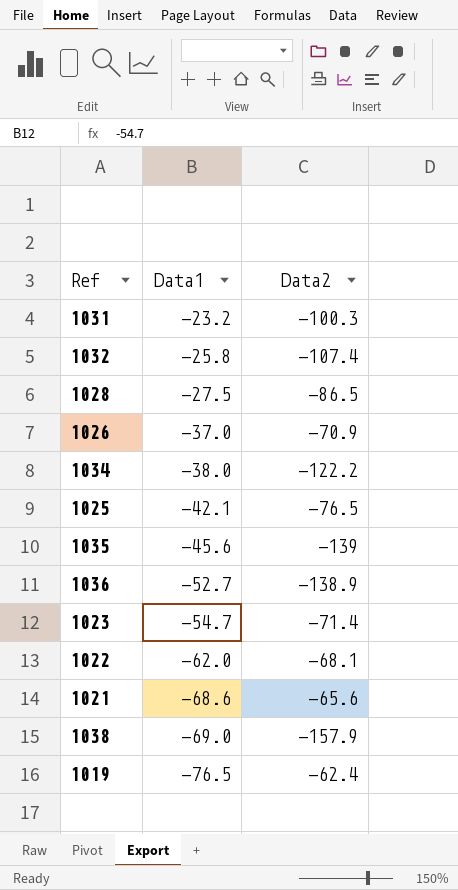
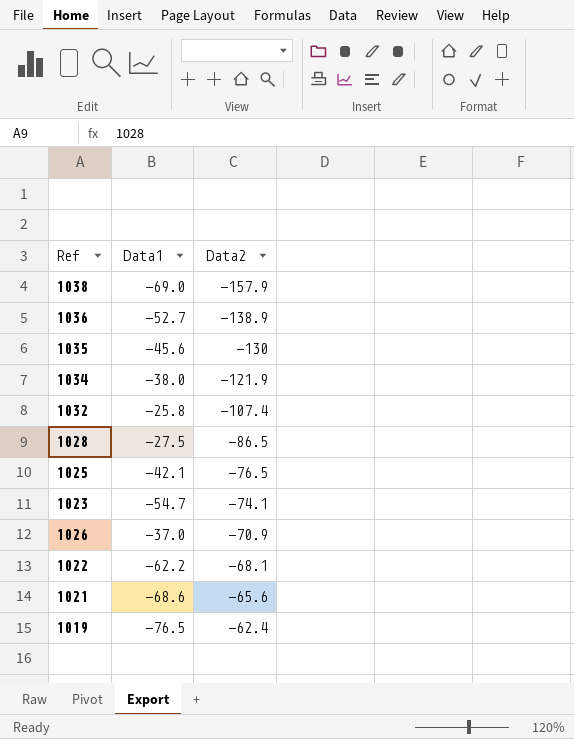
row order: Data1 descending -> Data2 ascending
row 1031: -23.2 | -100.3 -> none
1035 | Data2: -139 -> -130
1034 | Data2: -122.2 -> -121.9
1023 | Data2: -71.4 -> -74.1
1022 | Data1: -62.0 -> -62.2

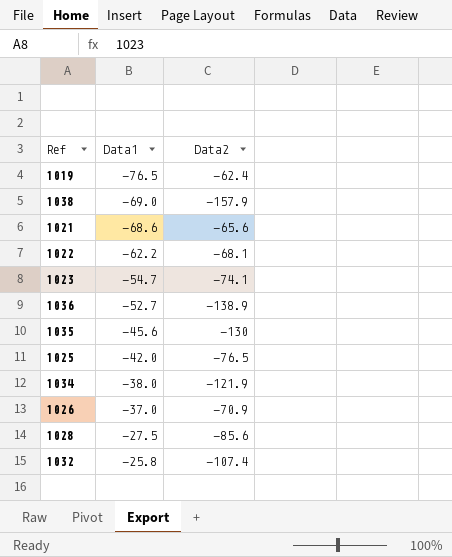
row order: Data2 ascending -> Data1 ascending
1025 | Data1: -42.1 -> -42.0
1028 | Data2: -86.5 -> -85.6

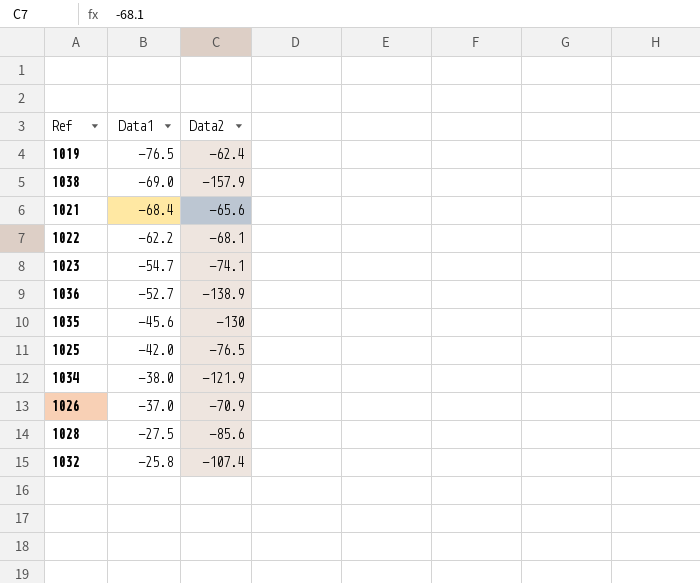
1021 | Data1: -68.6 -> -68.4

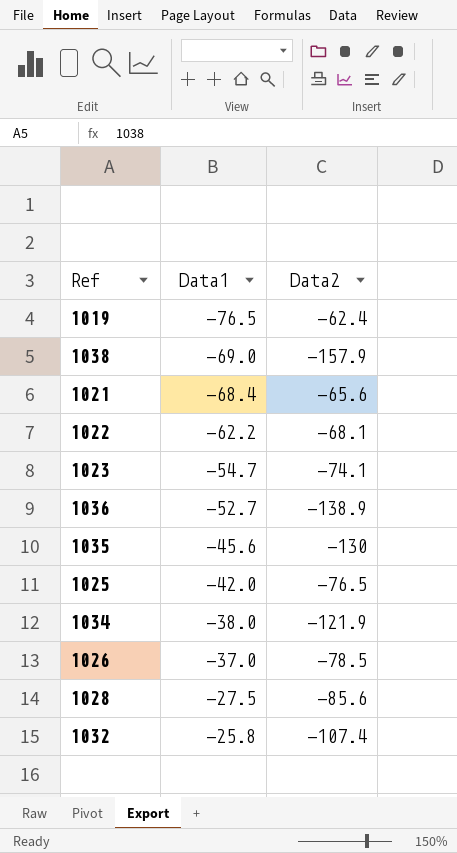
1026 | Data2: -70.9 -> -78.5

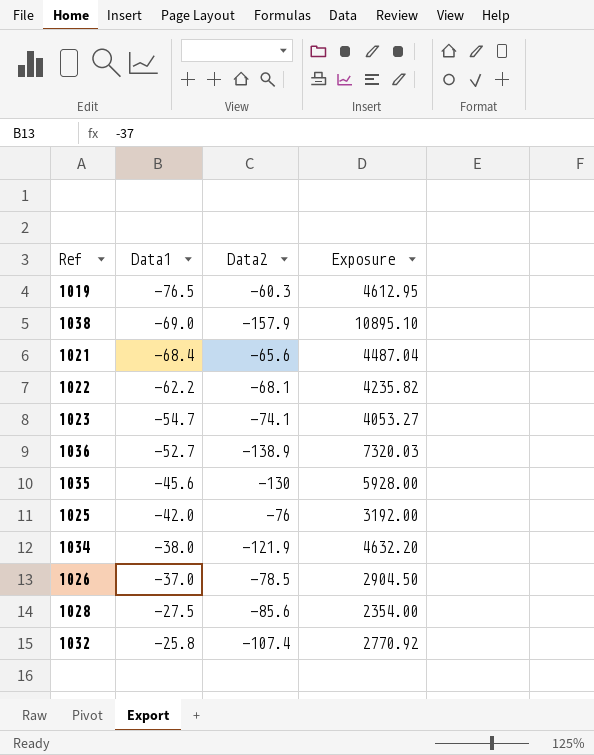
column Exposure | formula: none -> [Data1] * [Data2]
1019 | Data2: -62.4 -> -60.3
1025 | Data2: -76.5 -> -76

